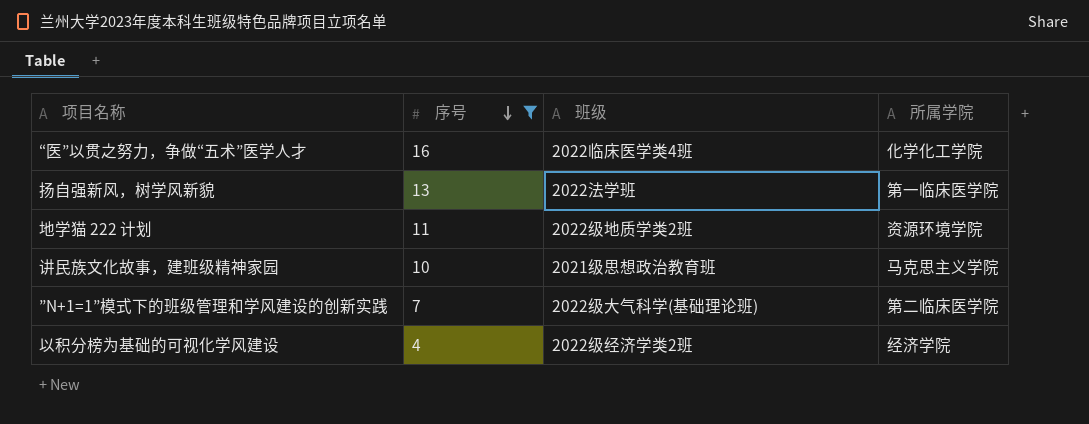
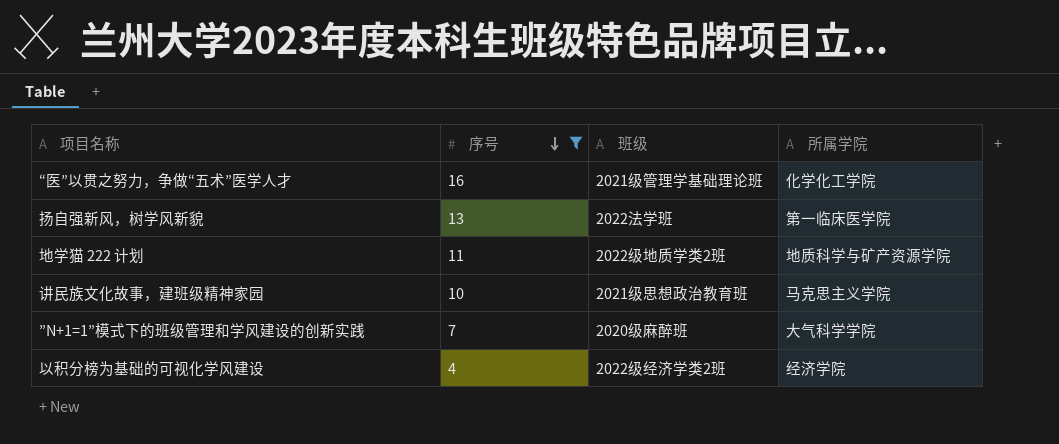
“医”以贯之努力，争做“五术”医学人才 | 班级: 2022临床医学类4班 -> 2021级管理学基础理论班
地学猫 222 计划 | 所属学院: 资源环境学院 -> 地质科学与矿产资源学院
”N+1=1”模式下的班级管理和学风建设的创新实践 | 班级: 2022级大气科学(基础理论班) -> 2020级麻醉班
”N+1=1”模式下的班级管理和学风建设的创新实践 | 所属学院: 第二临床医学院 -> 大气科学学院

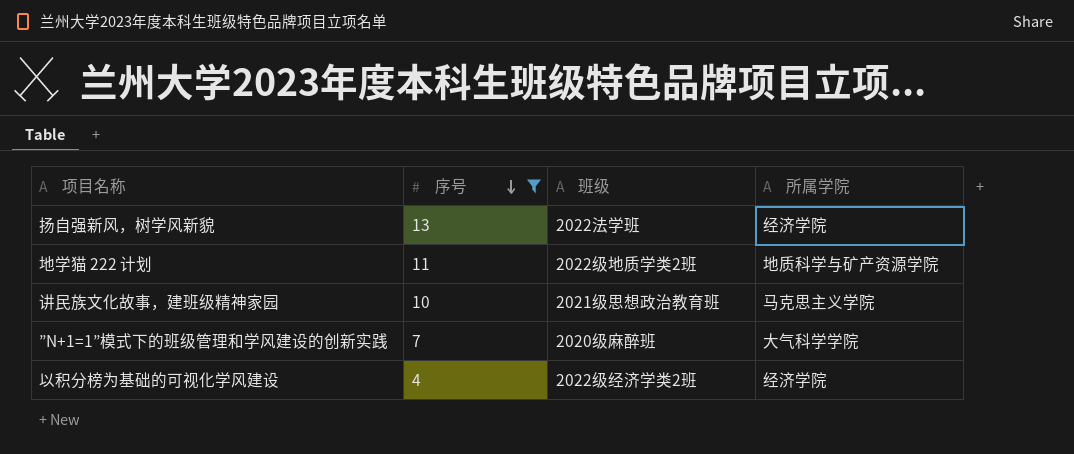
row “医”以贯之努力，争做“五术”医学人才: 16 | 2021级管理学基础理论班 | 化学化工学院 -> none
扬自强新风，树学风新貌 | 所属学院: 第一临床医学院 -> 经济学院

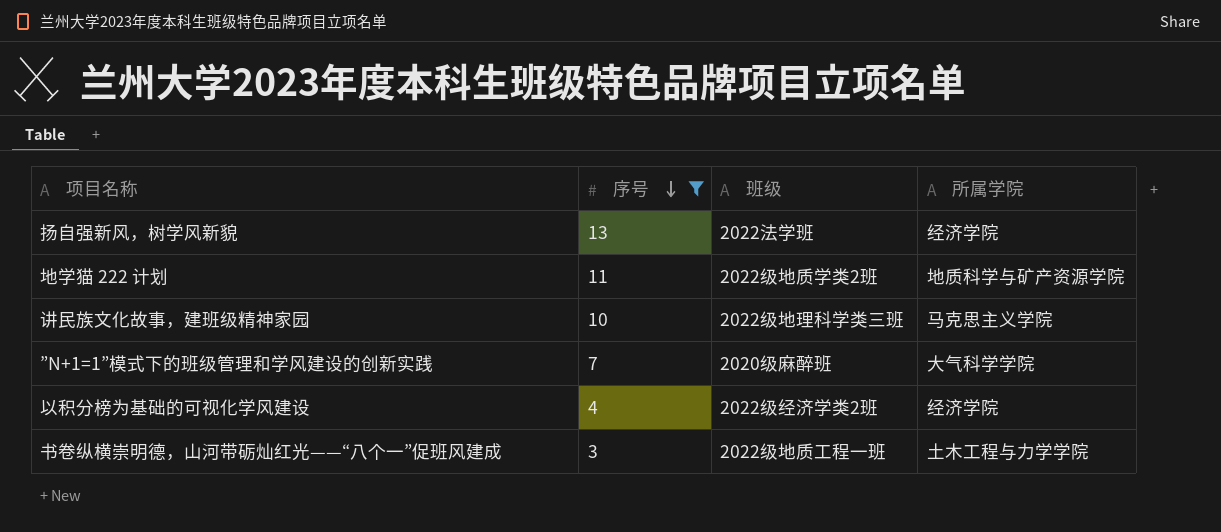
讲民族文化故事，建班级精神家园 | 班级: 2021级思想政治教育班 -> 2022级地理科学类三班
row 书卷纵横崇明德，山河带砺灿红光——“八个一”促班风建成: none -> 3 | 2022级地质工程一班 | 土木工程与力学学院

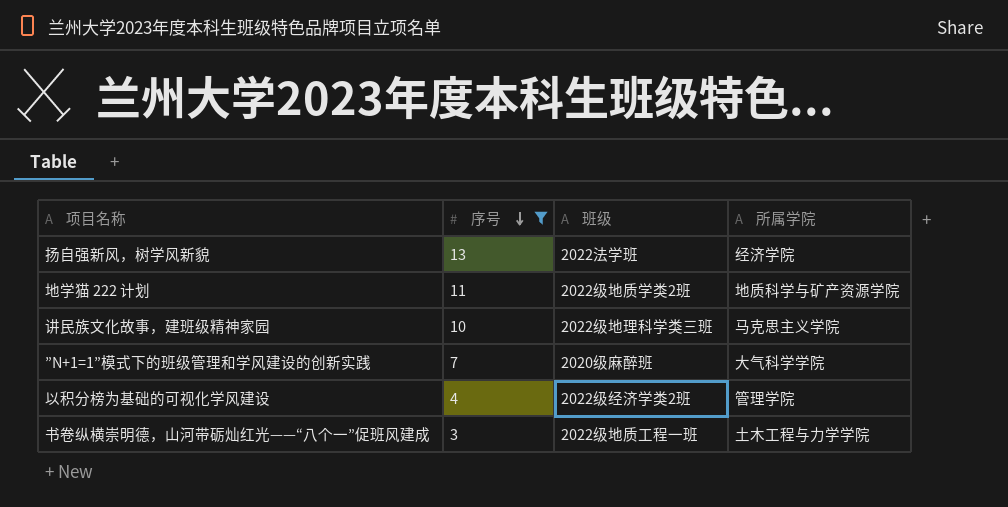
以积分榜为基础的可视化学风建设 | 所属学院: 经济学院 -> 管理学院

